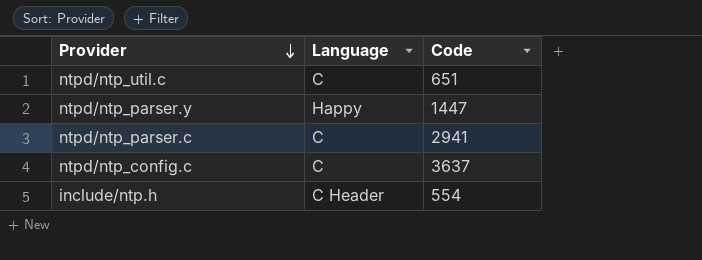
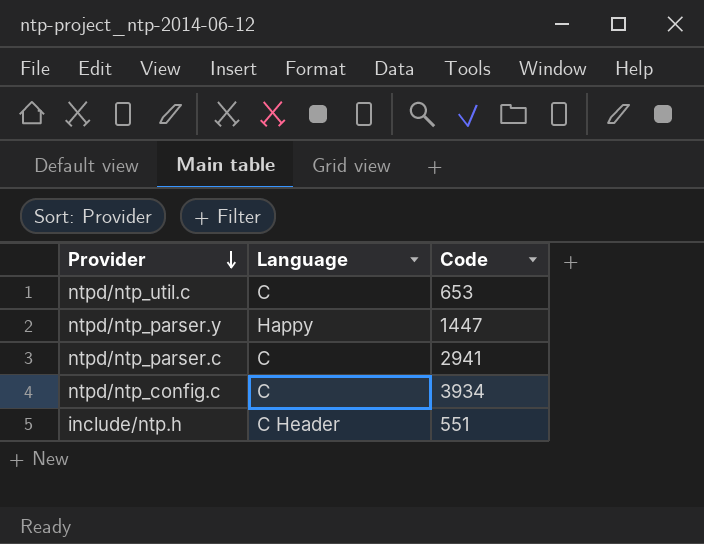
ntpd/ntp_util.c | Code: 651 -> 653
ntpd/ntp_config.c | Code: 3637 -> 3934
include/ntp.h | Code: 554 -> 551

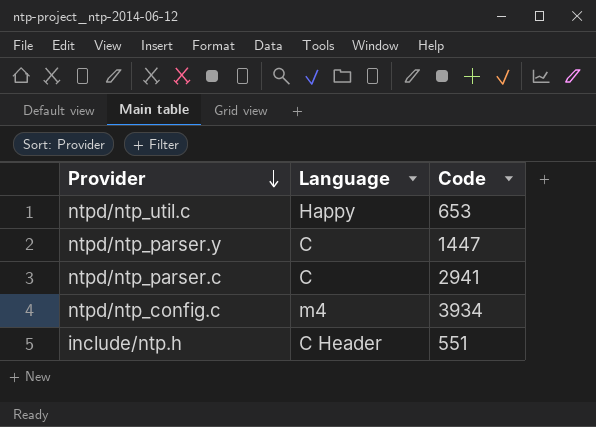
ntpd/ntp_util.c | Language: C -> Happy
ntpd/ntp_parser.y | Language: Happy -> C
ntpd/ntp_config.c | Language: C -> m4

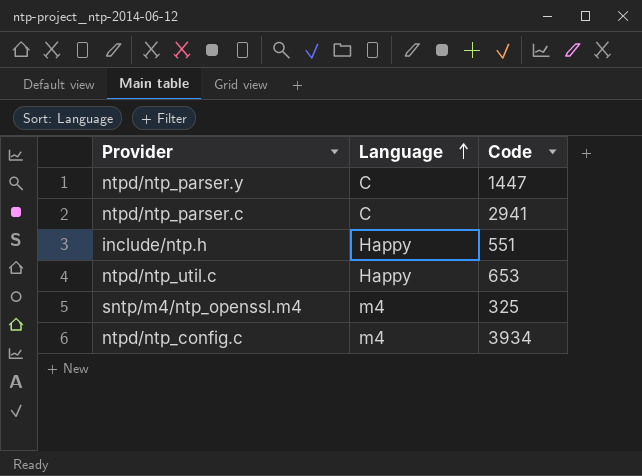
row order: Provider descending -> Language ascending
include/ntp.h | Language: C Header -> Happy
row sntp/m4/ntp_openssl.m4: none -> m4 | 325

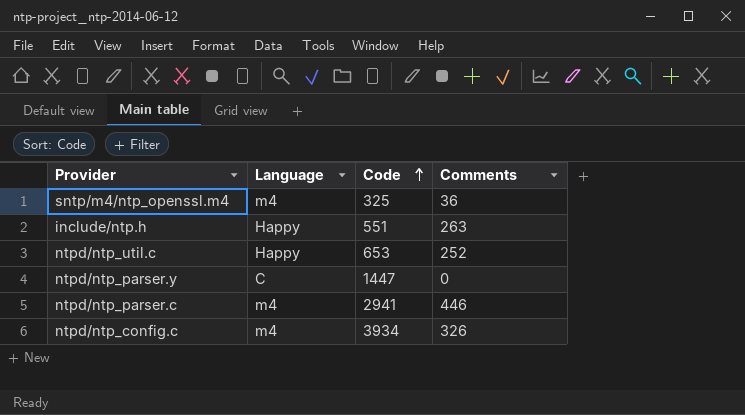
row order: Language ascending -> Code ascending
column Comments | position: none -> 4
ntpd/ntp_parser.c | Language: C -> m4

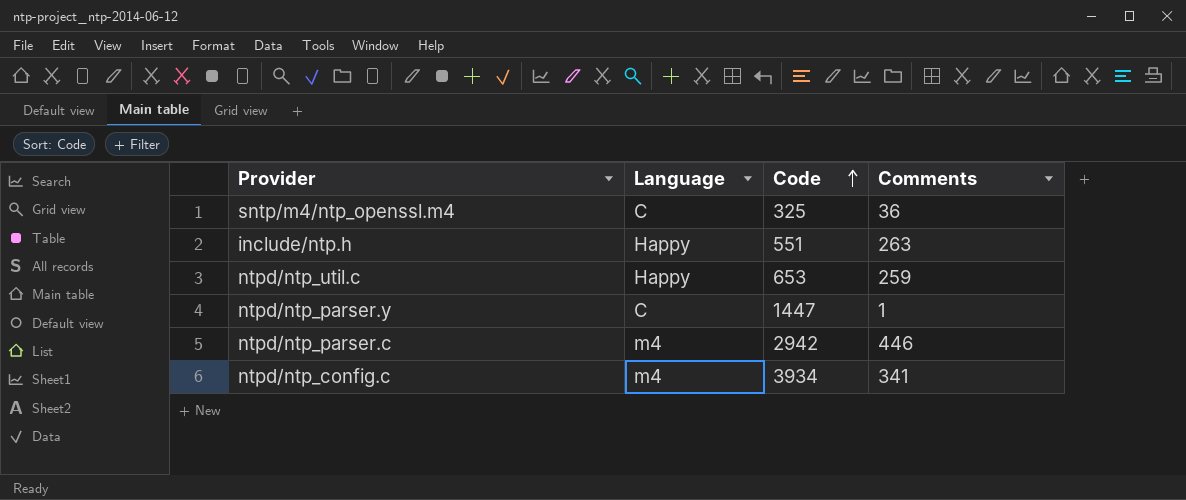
sntp/m4/ntp_openssl.m4 | Language: m4 -> C
ntpd/ntp_util.c | Comments: 252 -> 259
ntpd/ntp_parser.y | Comments: 0 -> 1
ntpd/ntp_parser.c | Code: 2941 -> 2942
ntpd/ntp_config.c | Comments: 326 -> 341

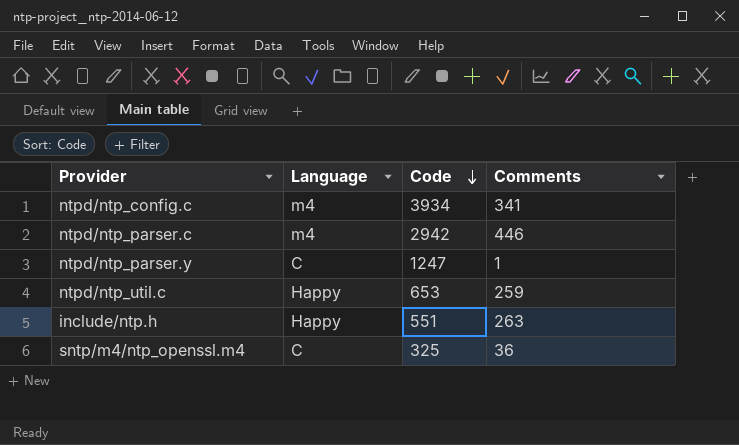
row order: Code ascending -> Code descending
ntpd/ntp_parser.y | Code: 1447 -> 1247

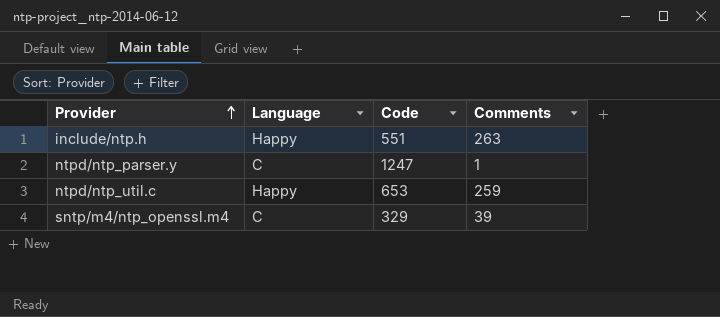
row order: Code descending -> Provider ascending
row ntpd/ntp_config.c: m4 | 3934 | 341 -> none
row ntpd/ntp_parser.c: m4 | 2942 | 446 -> none
sntp/m4/ntp_openssl.m4 | Code: 325 -> 329
sntp/m4/ntp_openssl.m4 | Comments: 36 -> 39

